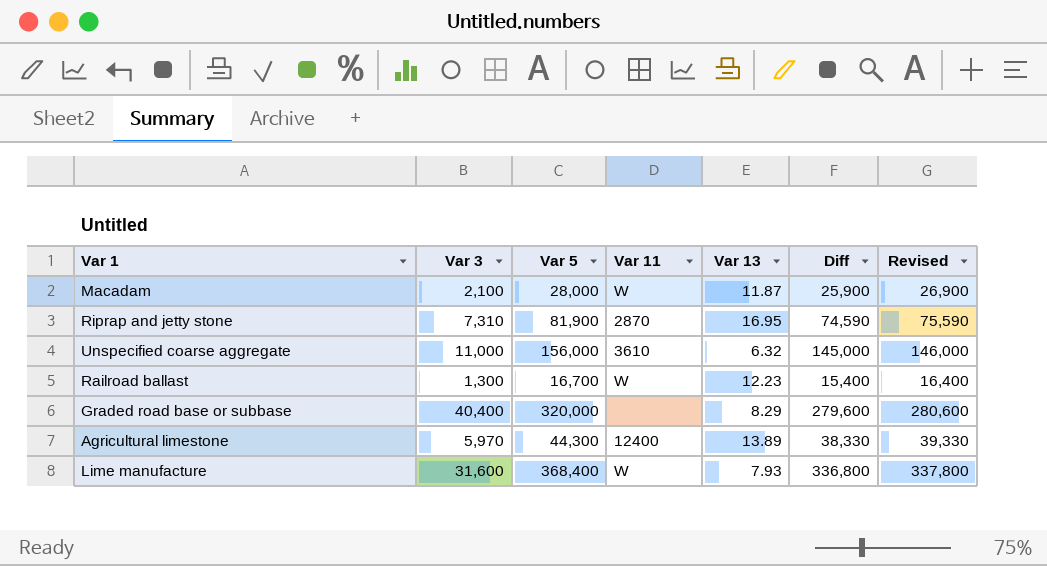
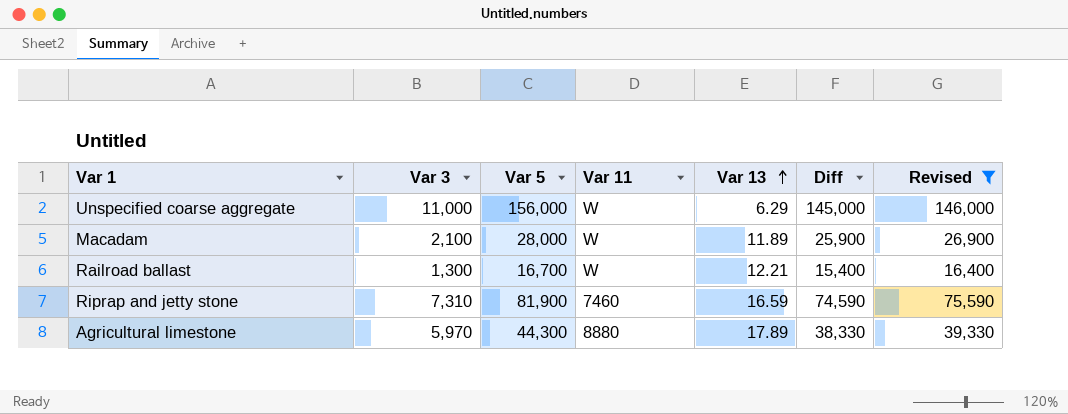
filter: none -> Revised <= 146,000
row order: none -> Var 13 ascending
Unspecified coarse aggregate | Var 11: 3610 -> W
Unspecified coarse aggregate | Var 13: 6.32 -> 6.29
Macadam | Var 13: 11.87 -> 11.89
Railroad ballast | Var 13: 12.23 -> 12.21
Riprap and jetty stone | Var 11: 2870 -> 7460
Riprap and jetty stone | Var 13: 16.95 -> 16.59
Agricultural limestone | Var 11: 12400 -> 8880
Agricultural limestone | Var 13: 13.89 -> 17.89

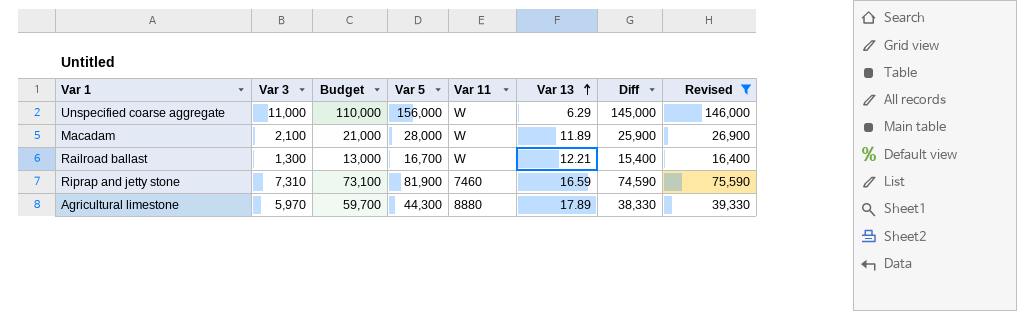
column Budget | formula: none -> [Var 3] * 10

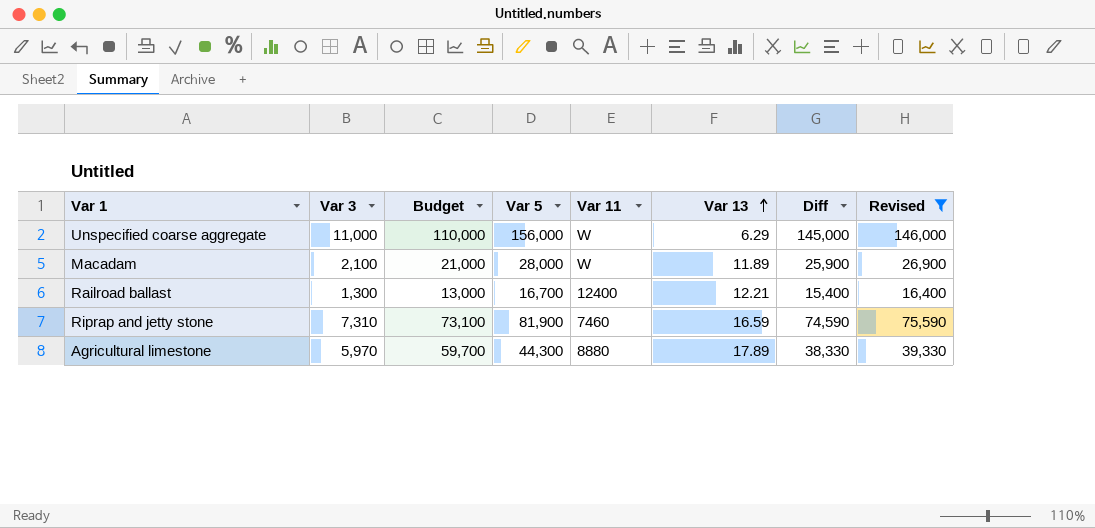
Railroad ballast | Var 11: W -> 12400

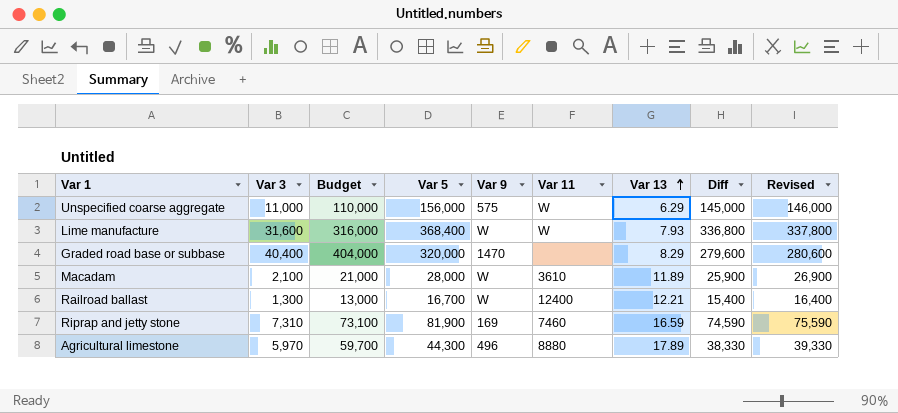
filter: Revised <= 146,000 -> none
column Var 9 | position: none -> 5
Macadam | Var 11: W -> 3610

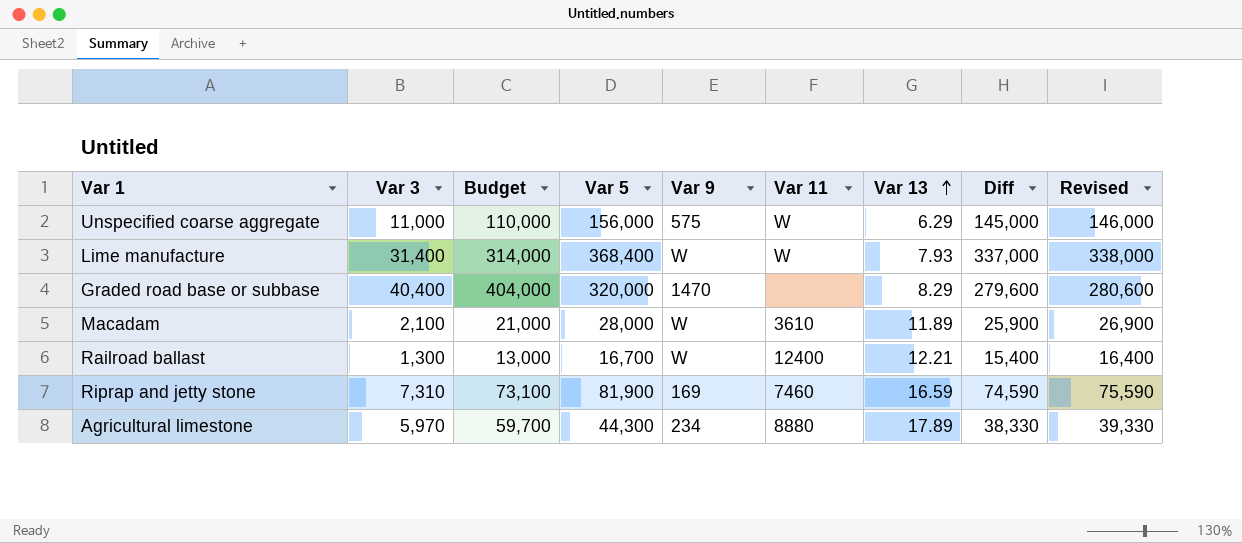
Lime manufacture | Var 3: 31,600 -> 31,400
Lime manufacture | Budget: 316,000 -> 314,000
Lime manufacture | Diff: 336,800 -> 337,000
Lime manufacture | Revised: 337,800 -> 338,000
Agricultural limestone | Var 9: 496 -> 234

